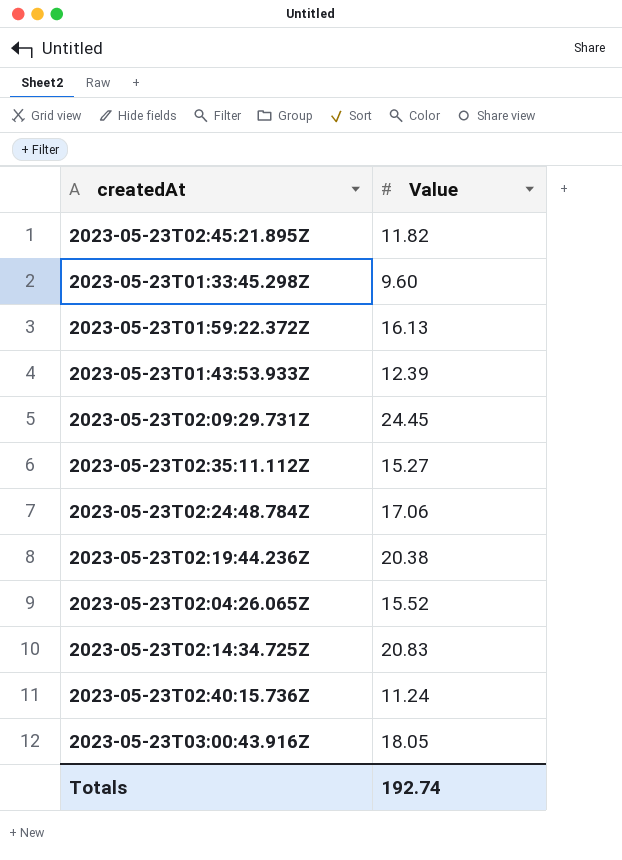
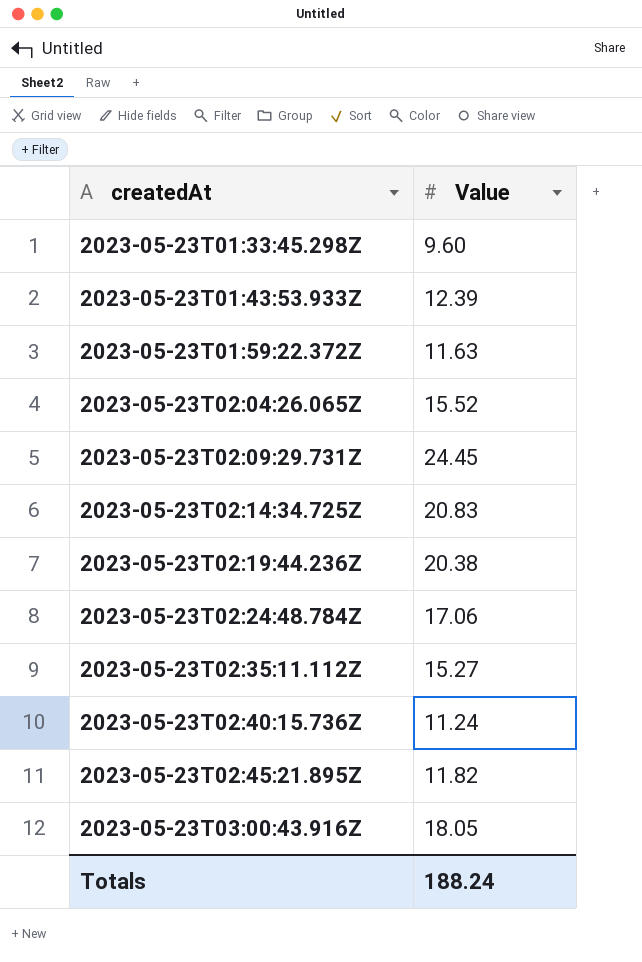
row order: none -> createdAt ascending
2023-05-23T01:59:22.372Z | Value: 16.13 -> 11.63
Totals | Value: 192.74 -> 188.24

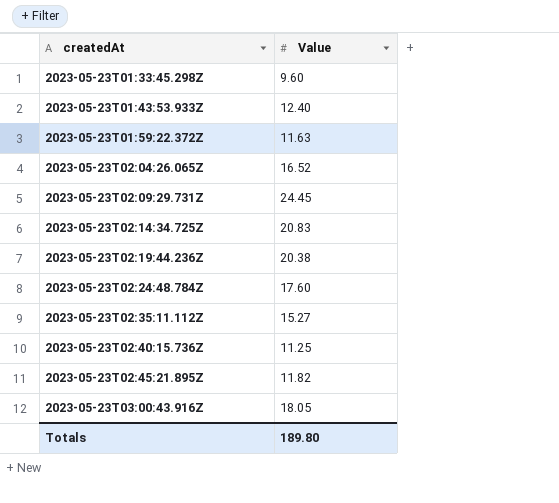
2023-05-23T01:43:53.933Z | Value: 12.39 -> 12.40
2023-05-23T02:04:26.065Z | Value: 15.52 -> 16.52
2023-05-23T02:24:48.784Z | Value: 17.06 -> 17.60
2023-05-23T02:40:15.736Z | Value: 11.24 -> 11.25
Totals | Value: 188.24 -> 189.80

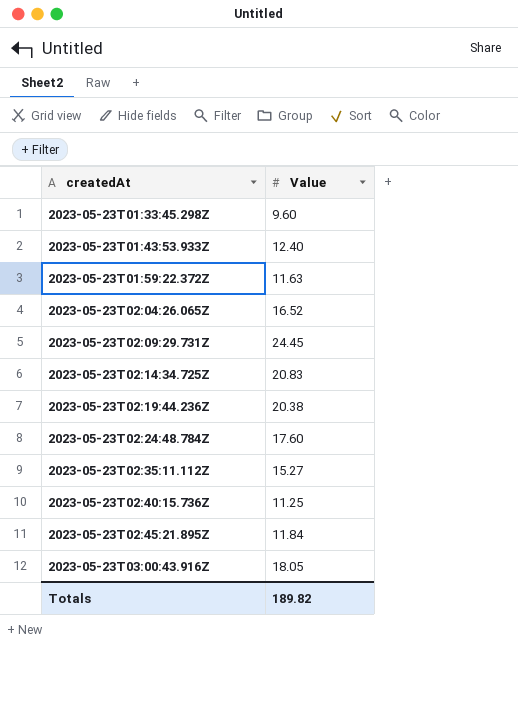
2023-05-23T02:45:21.895Z | Value: 11.82 -> 11.84
Totals | Value: 189.80 -> 189.82

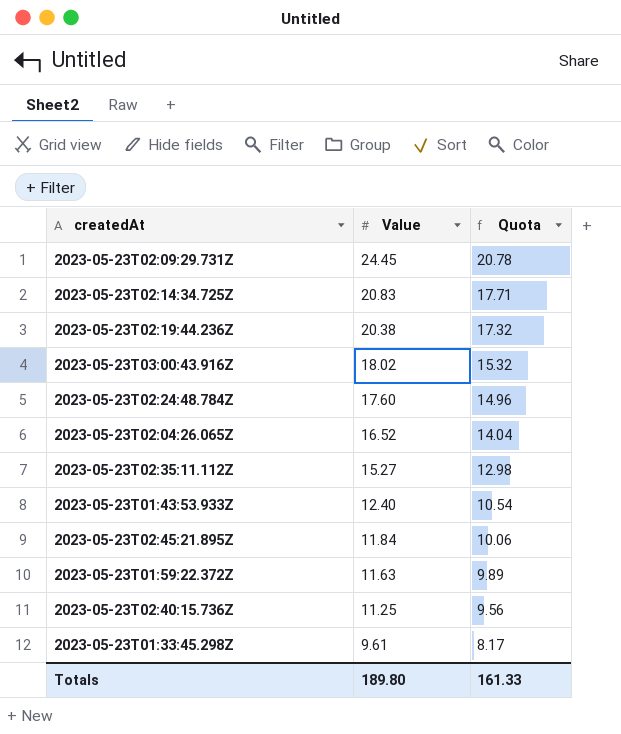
row order: createdAt ascending -> Value descending
column Quota | formula: none -> [Value] * 0.85
2023-05-23T03:00:43.916Z | Value: 18.05 -> 18.02
2023-05-23T01:33:45.298Z | Value: 9.60 -> 9.61
Totals | Value: 189.82 -> 189.80

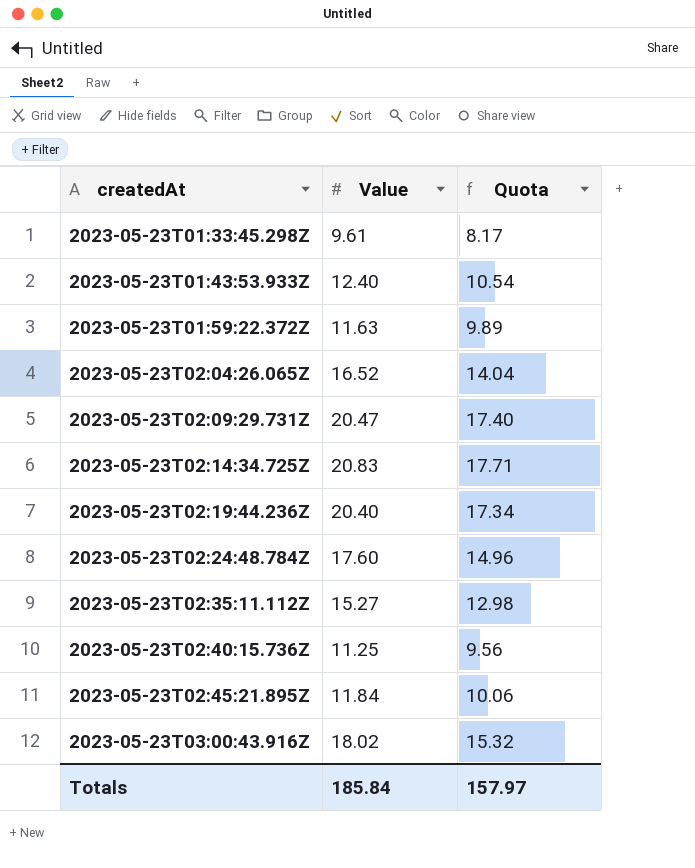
row order: Value descending -> createdAt ascending
2023-05-23T02:09:29.731Z | Value: 24.45 -> 20.47
2023-05-23T02:09:29.731Z | Quota: 20.78 -> 17.40
2023-05-23T02:19:44.236Z | Value: 20.38 -> 20.40
2023-05-23T02:19:44.236Z | Quota: 17.32 -> 17.34
Totals | Value: 189.80 -> 185.84
Totals | Quota: 161.33 -> 157.97

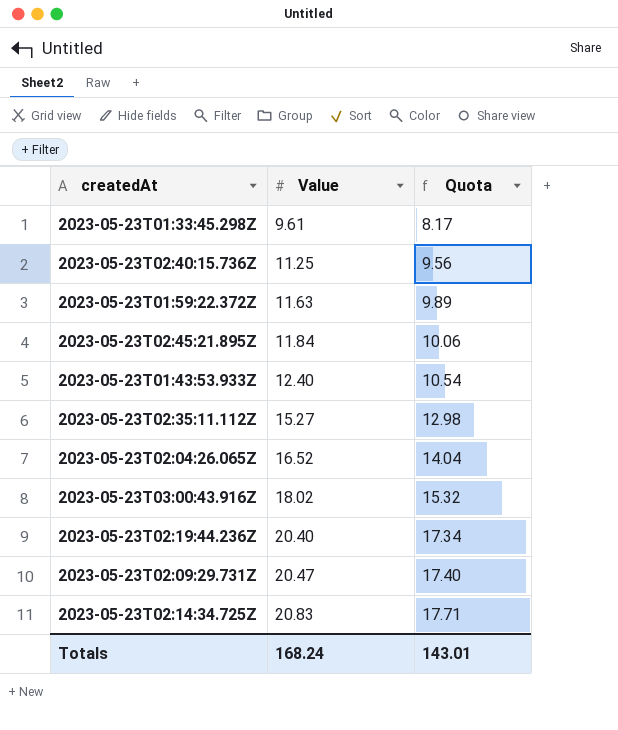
row order: createdAt ascending -> Value ascending
row 2023-05-23T02:24:48.784Z: 17.60 | 14.96 -> none
Totals | Value: 185.84 -> 168.24
Totals | Quota: 157.97 -> 143.01

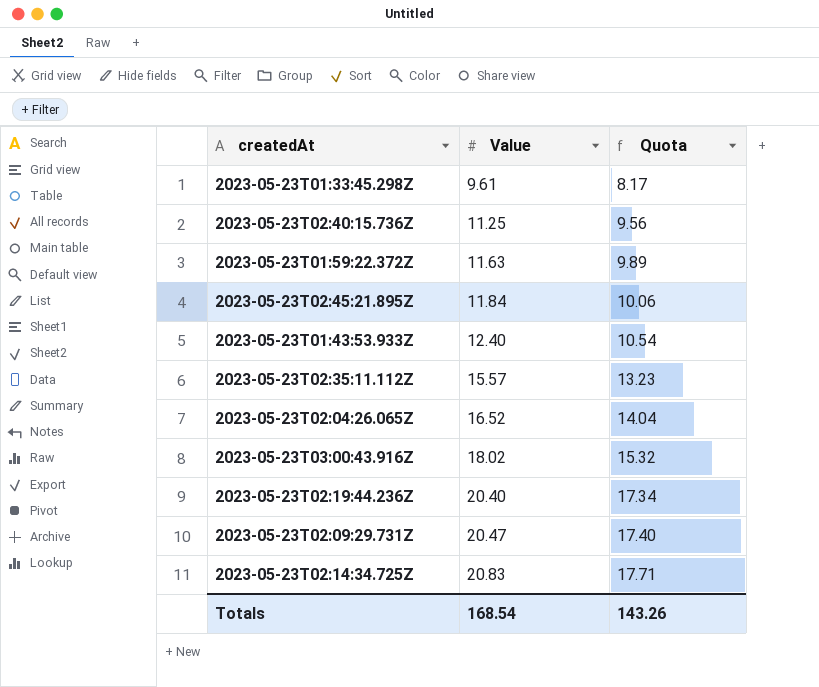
2023-05-23T02:35:11.112Z | Value: 15.27 -> 15.57
2023-05-23T02:35:11.112Z | Quota: 12.98 -> 13.23
Totals | Value: 168.24 -> 168.54
Totals | Quota: 143.01 -> 143.26

